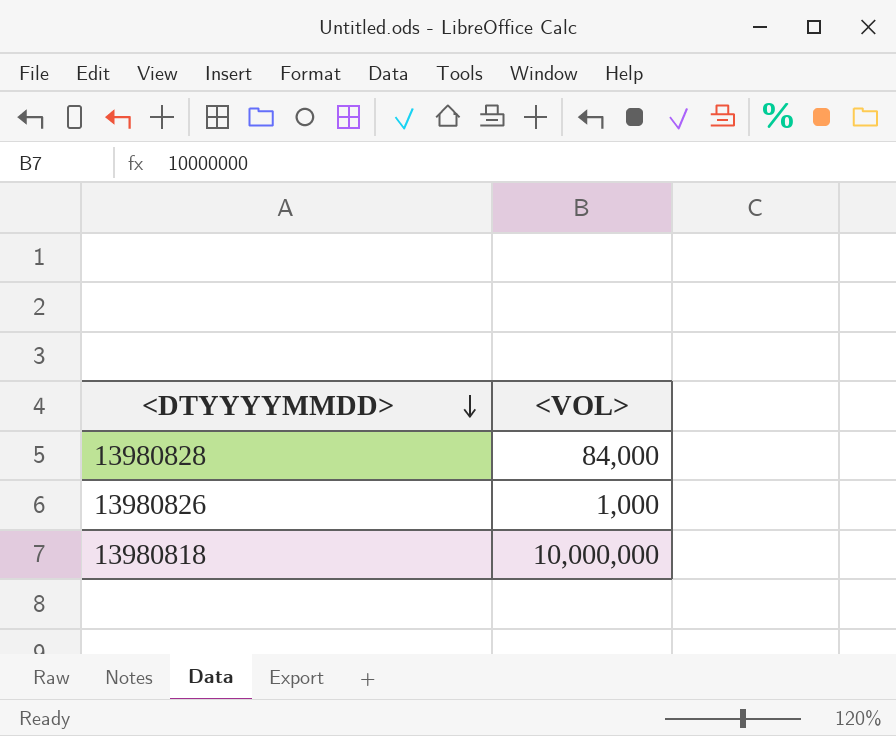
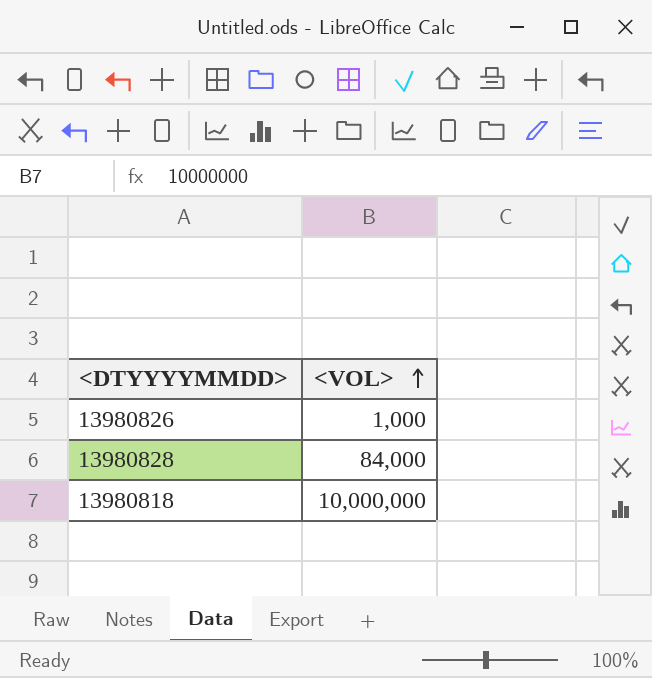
row order: <DTYYYYMMDD> descending -> <VOL> ascending

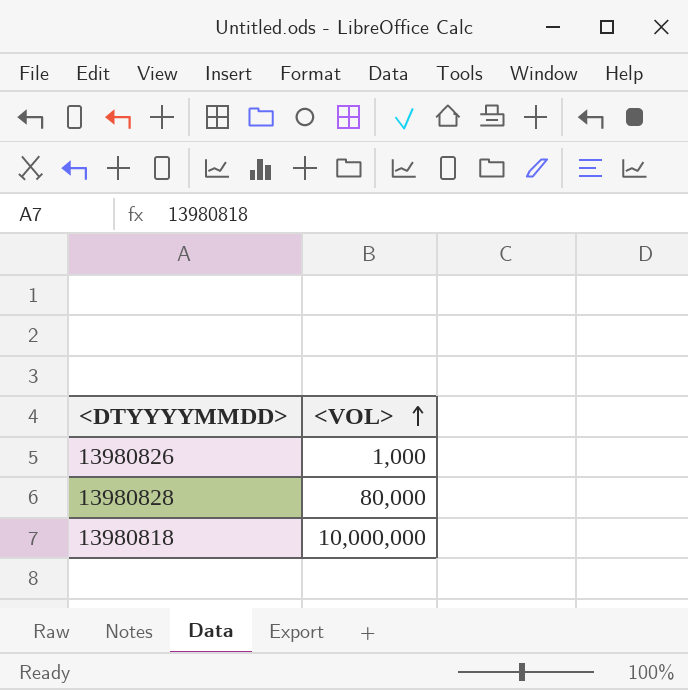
13980828 | <VOL>: 84,000 -> 80,000

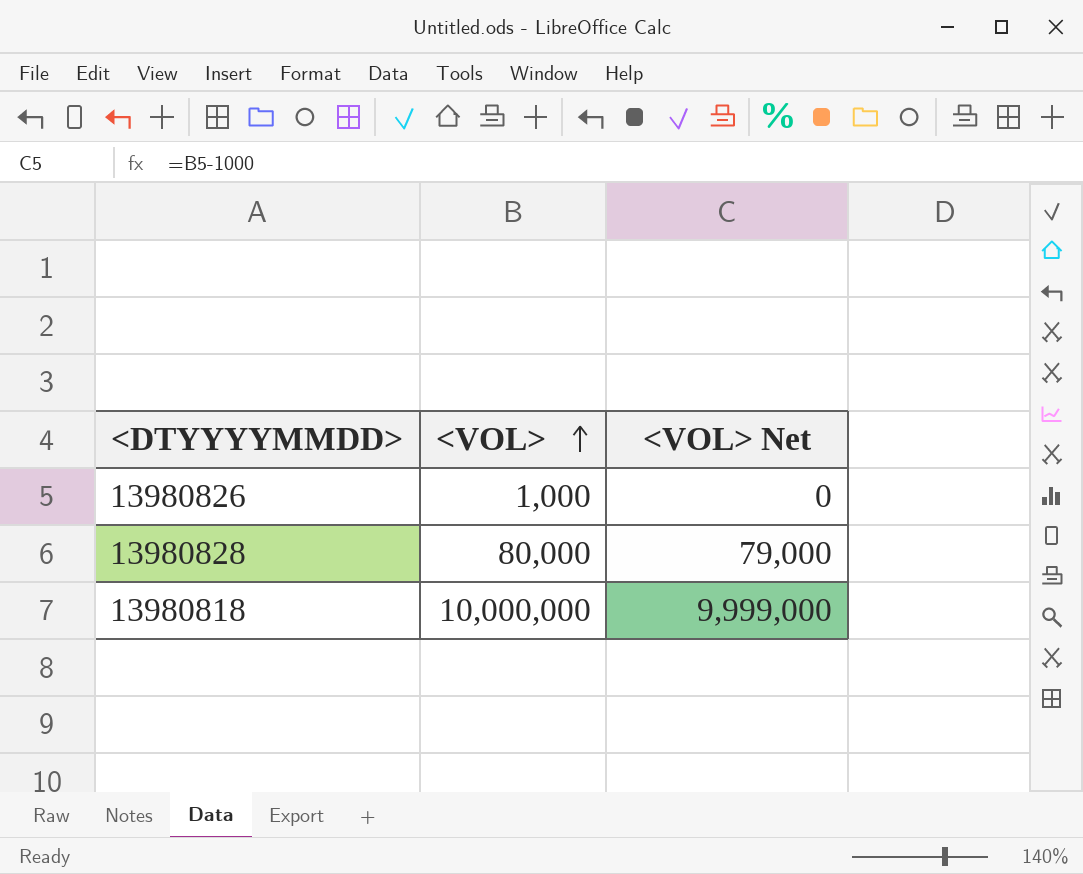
column <VOL> Net | formula: none -> [<VOL>] - 1000

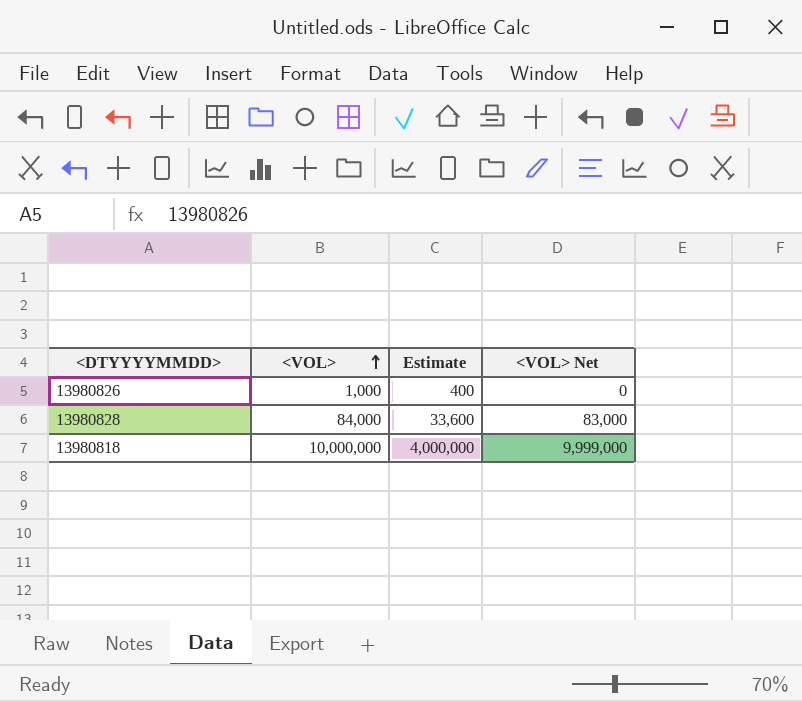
column Estimate | formula: none -> [<VOL>] * 0.4
13980828 | <VOL>: 80,000 -> 84,000
13980828 | <VOL> Net: 79,000 -> 83,000

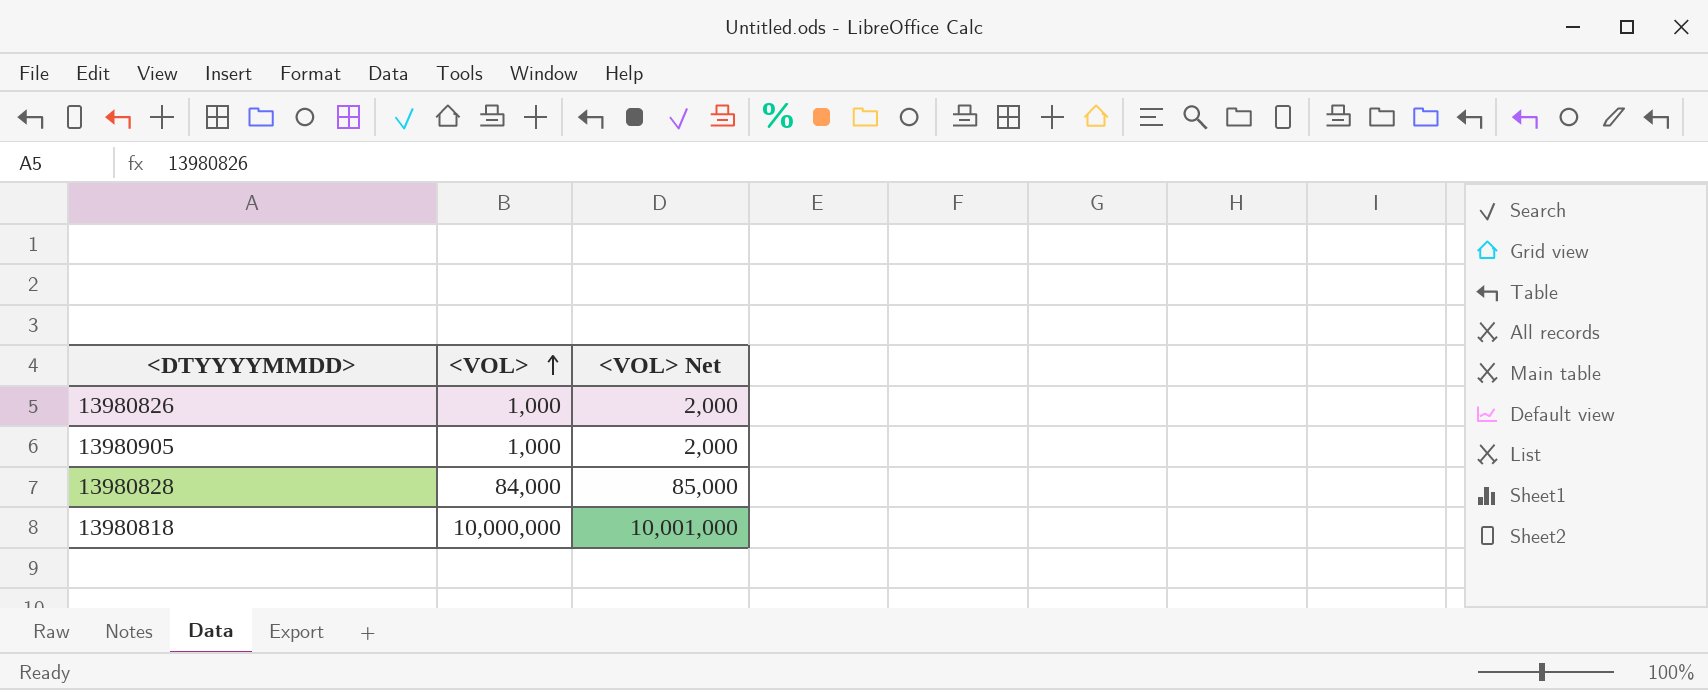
column Estimate | formula: [<VOL>] * 0.4 -> none
column <VOL> Net | formula: [<VOL>] - 1000 -> [<VOL>] + 1000
row 13980905: none -> 1,000 | 2,000

